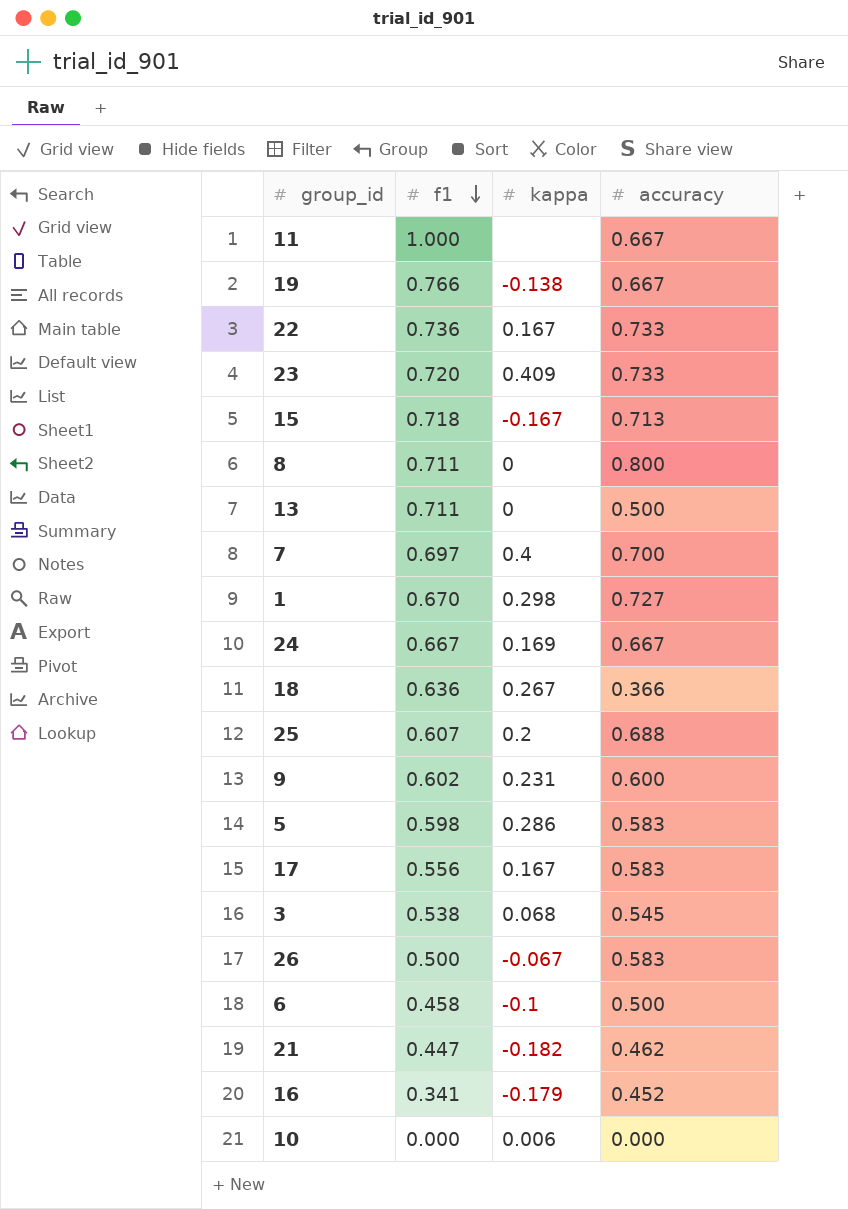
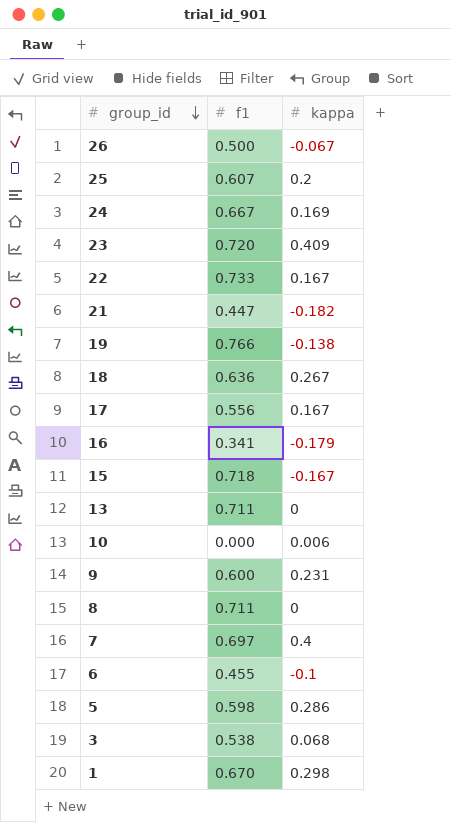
row order: f1 descending -> group_id descending
column accuracy | position: 4 -> none
row 11: 1.000 | none | 0.667 -> none
22 | f1: 0.736 -> 0.733
9 | f1: 0.602 -> 0.600
6 | f1: 0.458 -> 0.455

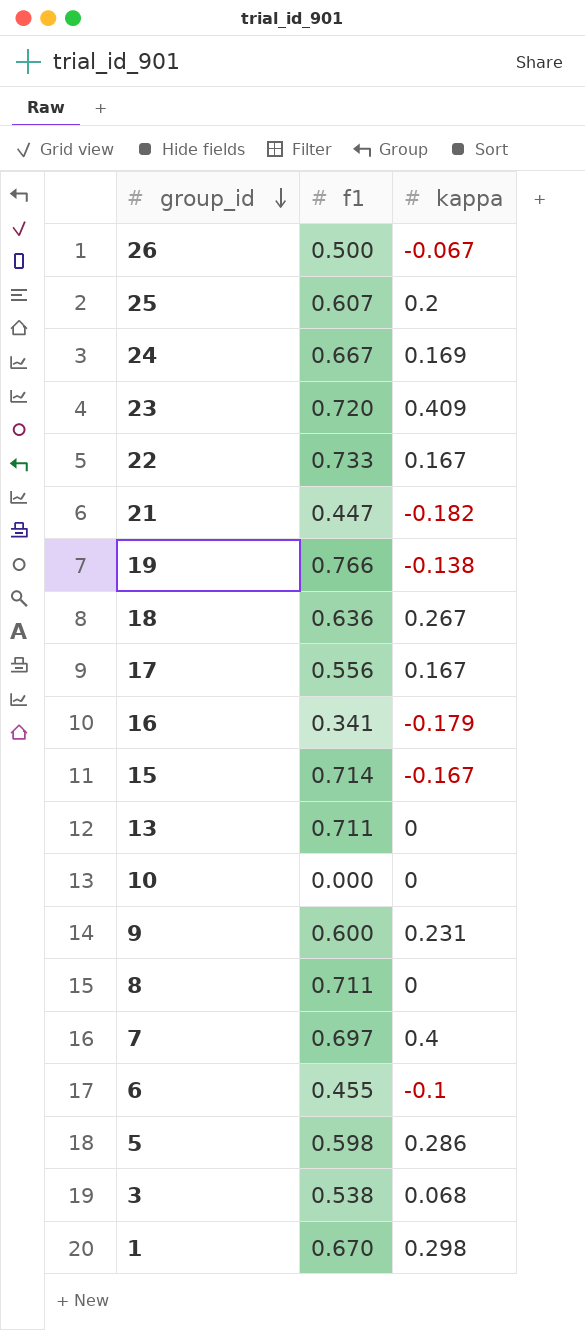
15 | f1: 0.718 -> 0.714
10 | kappa: 0.006 -> 0

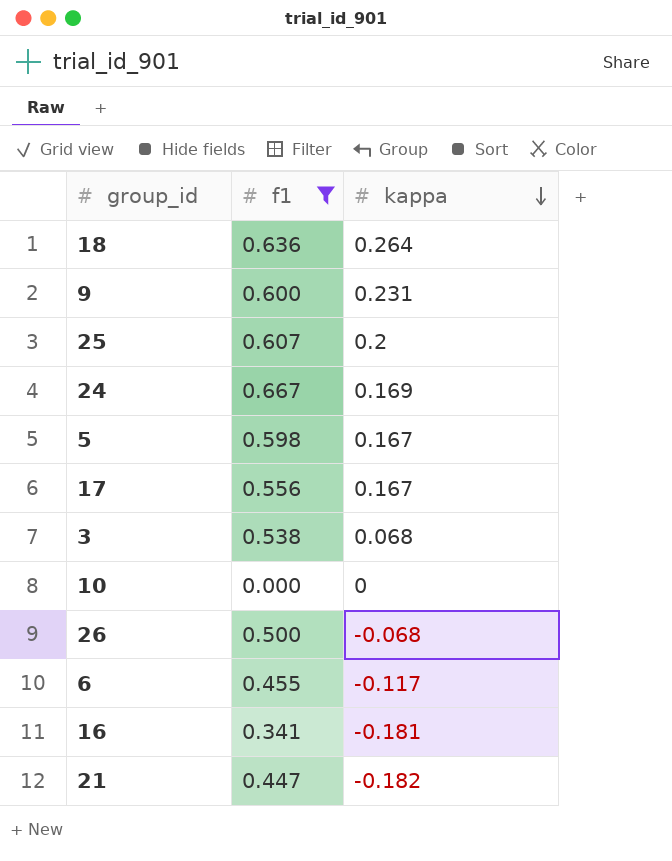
filter: none -> f1 <= 0.667
row order: group_id descending -> kappa descending
18 | kappa: 0.267 -> 0.264
5 | kappa: 0.286 -> 0.167
26 | kappa: -0.067 -> -0.068
6 | kappa: -0.1 -> -0.117
16 | kappa: -0.179 -> -0.181

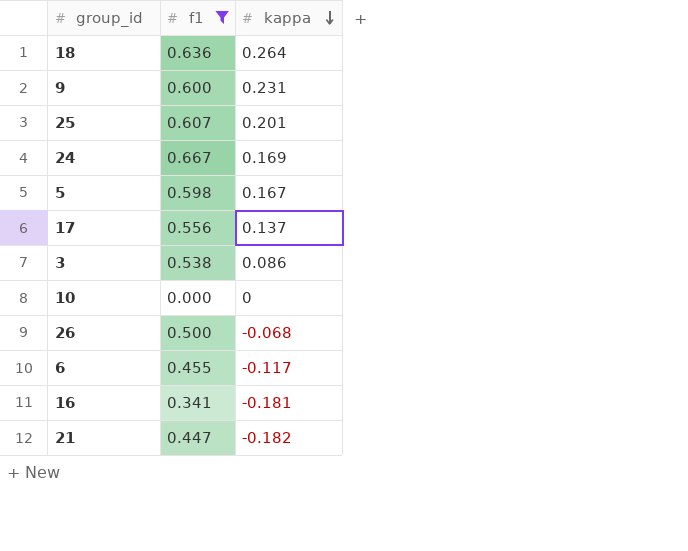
25 | kappa: 0.2 -> 0.201
17 | kappa: 0.167 -> 0.137
3 | kappa: 0.068 -> 0.086

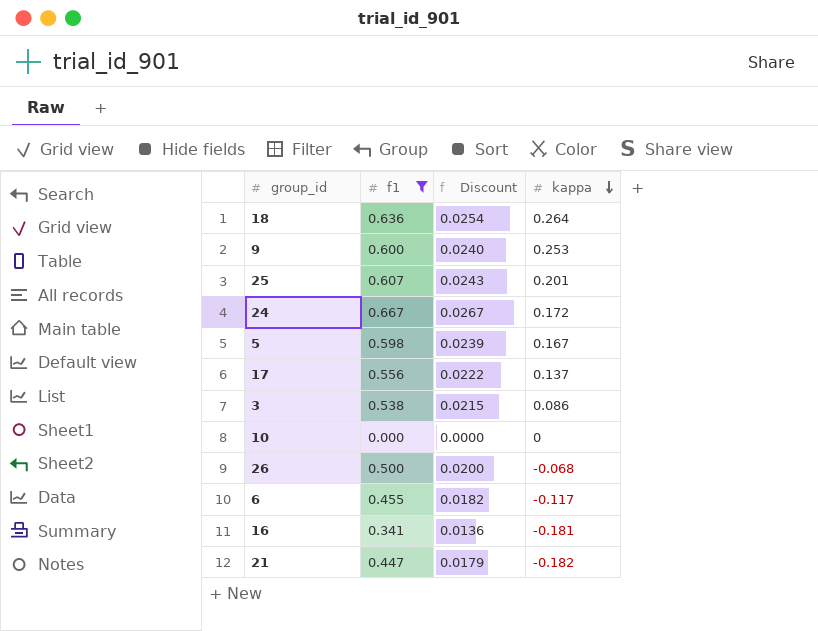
column Discount | formula: none -> [f1] * 0.04
9 | kappa: 0.231 -> 0.253
24 | kappa: 0.169 -> 0.172

